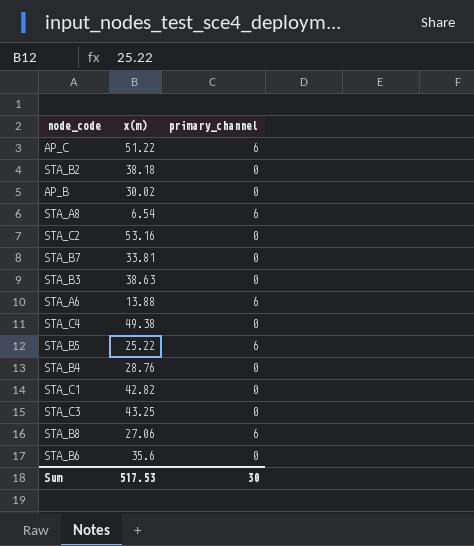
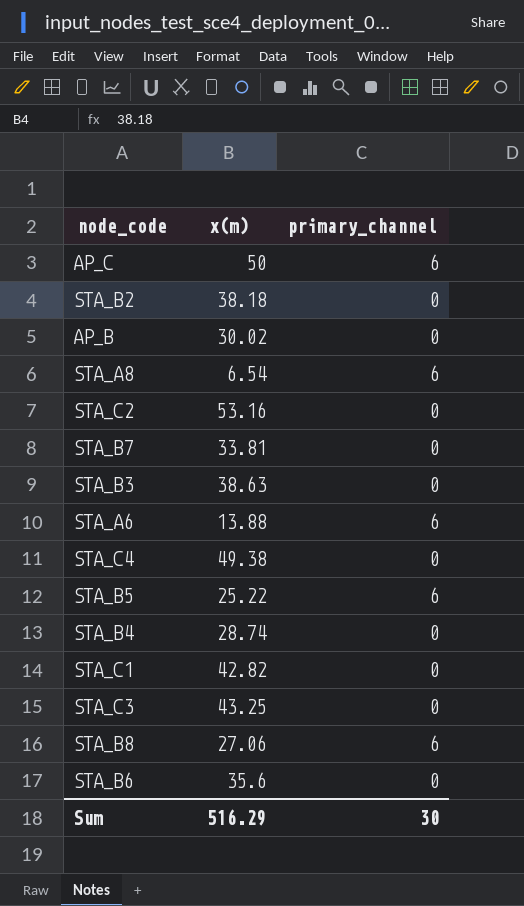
AP_C | x(m): 51.22 -> 50
STA_B4 | x(m): 28.76 -> 28.74
Sum | x(m): 517.53 -> 516.29

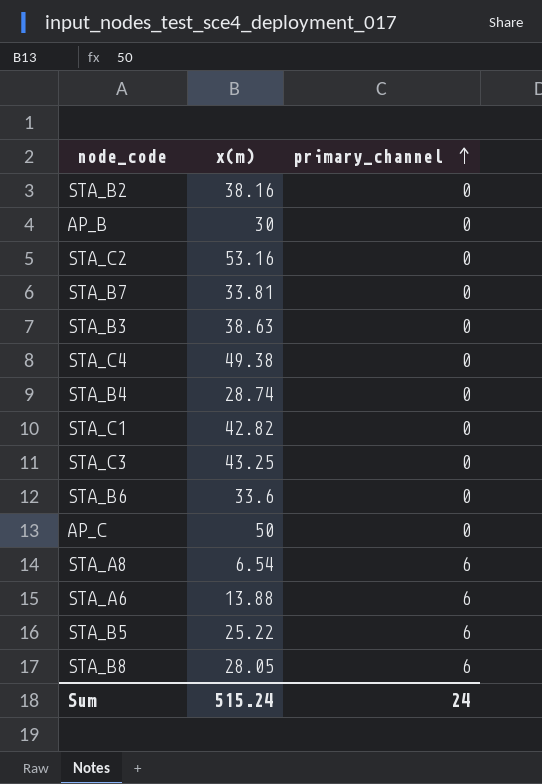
row order: none -> primary_channel ascending
STA_B2 | x(m): 38.18 -> 38.16
AP_B | x(m): 30.02 -> 30
STA_B6 | x(m): 35.6 -> 33.6
AP_C | primary_channel: 6 -> 0
STA_B8 | x(m): 27.06 -> 28.05
Sum | x(m): 516.29 -> 515.24
Sum | primary_channel: 30 -> 24

